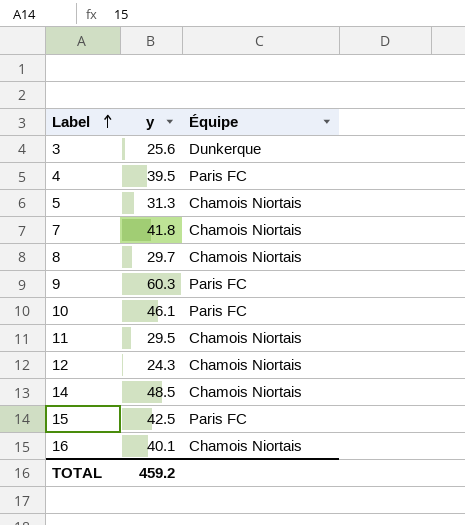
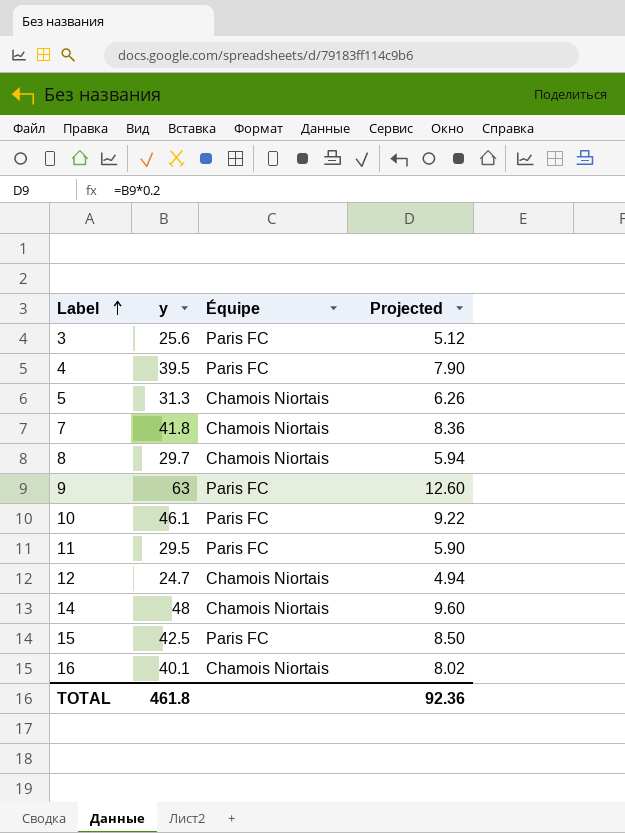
column Projected | formula: none -> [y] * 0.2
3 | Équipe: Dunkerque -> Paris FC
9 | y: 60.3 -> 63
11 | Équipe: Chamois Niortais -> Paris FC
12 | y: 24.3 -> 24.7
14 | y: 48.5 -> 48
TOTAL | y: 459.2 -> 461.8

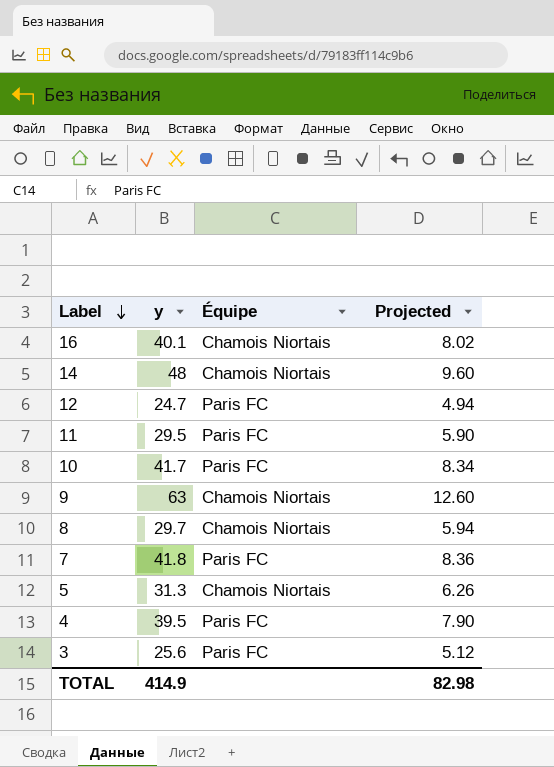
row order: Label ascending -> Label descending
row 15: 42.5 | Paris FC | 8.50 -> none
12 | Équipe: Chamois Niortais -> Paris FC
10 | y: 46.1 -> 41.7
10 | Projected: 9.22 -> 8.34
9 | Équipe: Paris FC -> Chamois Niortais
7 | Équipe: Chamois Niortais -> Paris FC
TOTAL | y: 461.8 -> 414.9
TOTAL | Projected: 92.36 -> 82.98

